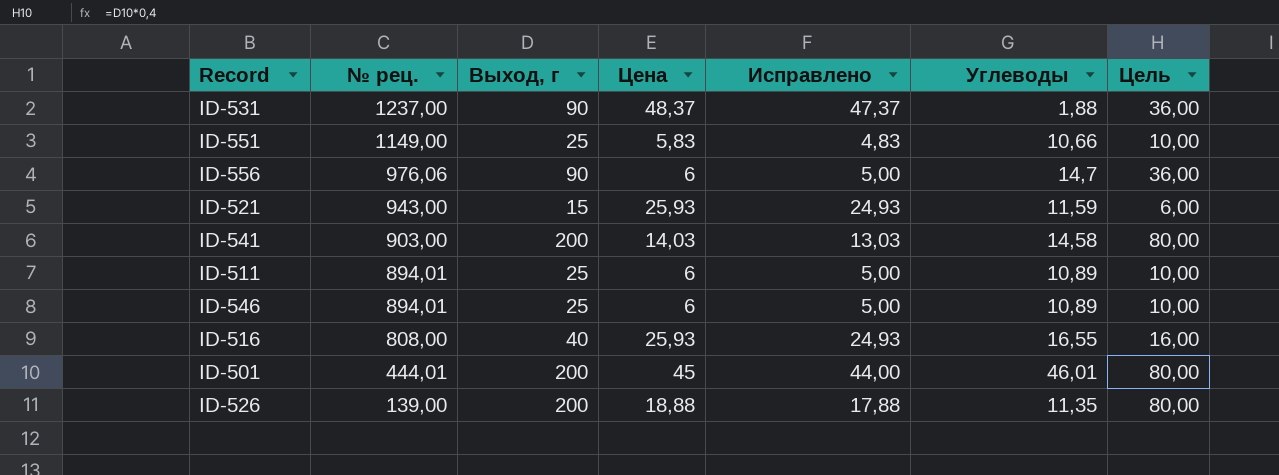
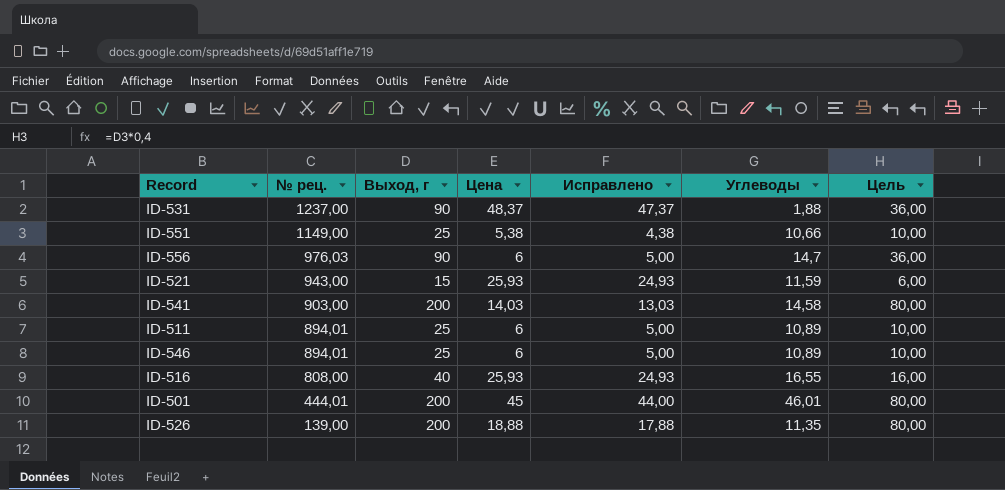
ID-551 | Цена: 5,83 -> 5,38
ID-551 | Исправлено: 4,83 -> 4,38
ID-556 | № рец.: 976,06 -> 976,03

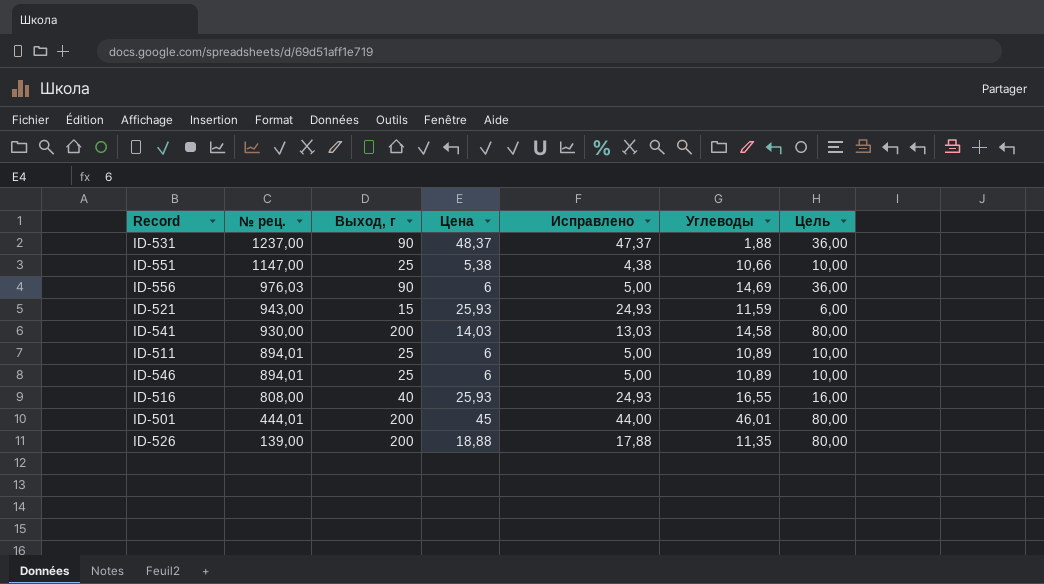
ID-551 | № рец.: 1149,00 -> 1147,00
ID-556 | Углеводы: 14,7 -> 14,69
ID-541 | № рец.: 903,00 -> 930,00

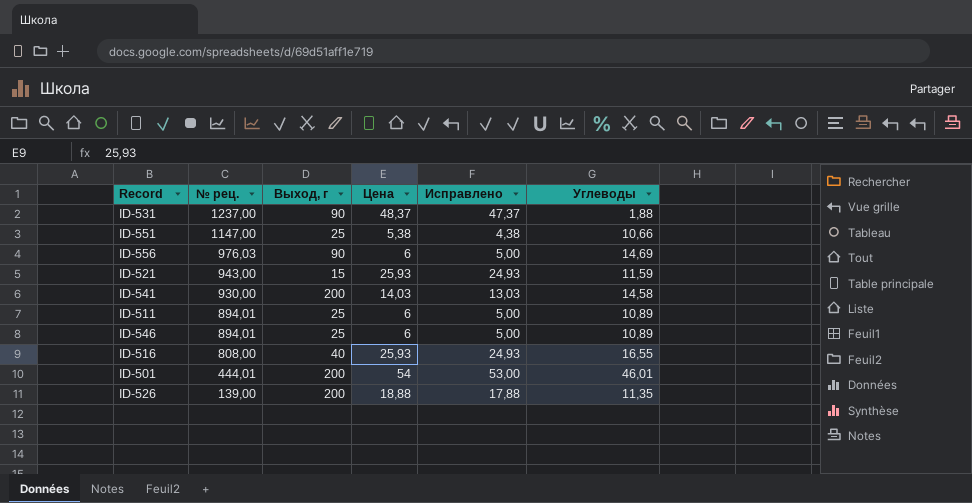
column Цель | formula: [Выход, г] * 0,4 -> none
ID-501 | Цена: 45 -> 54
ID-501 | Исправлено: 44,00 -> 53,00

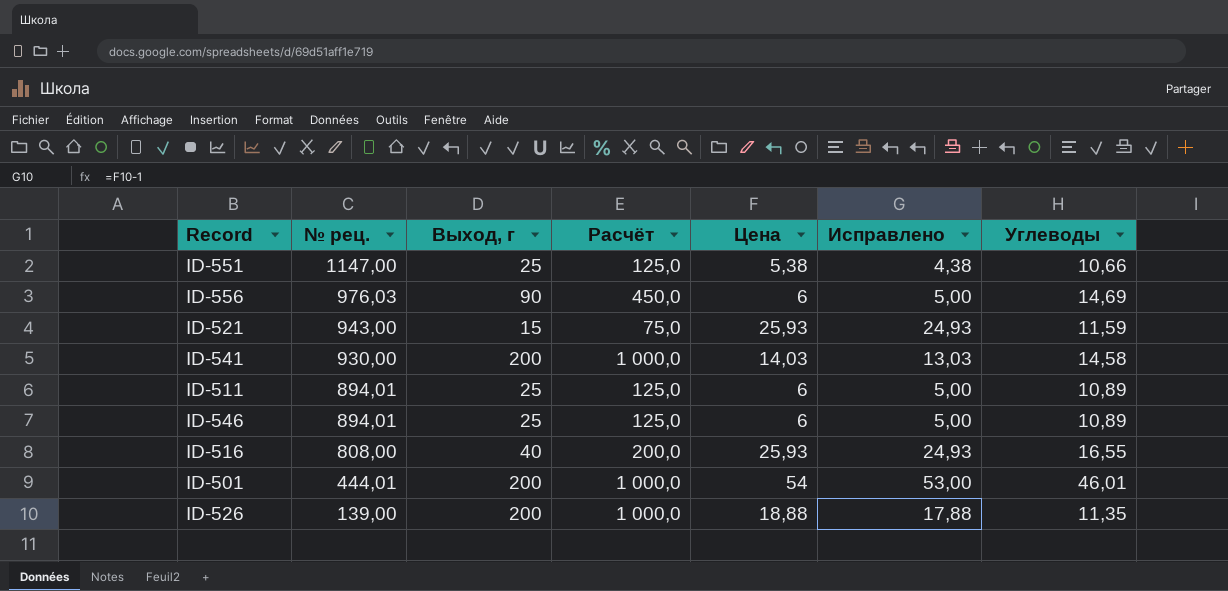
column Расчёт | formula: none -> [Выход, г] * 5
row ID-531: 1237,00 | 90 | 48,37 | 47,37 | 1,88 -> none

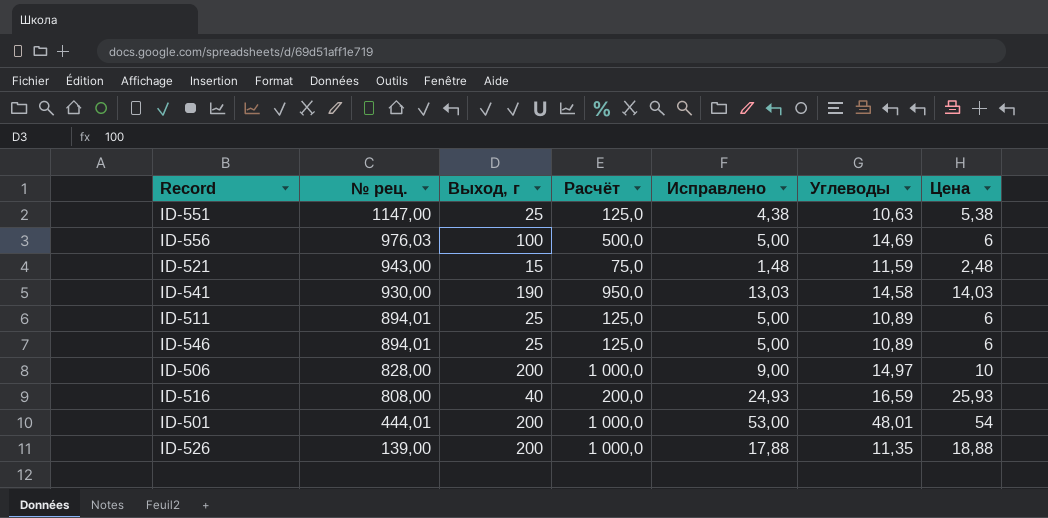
column Цена | position: 5 -> 7
ID-551 | Углеводы: 10,66 -> 10,63
ID-556 | Выход, г: 90 -> 100
ID-556 | Расчёт: 450,0 -> 500,0
ID-521 | Исправлено: 24,93 -> 1,48
ID-521 | Цена: 25,93 -> 2,48
ID-541 | Выход, г: 200 -> 190
ID-541 | Расчёт: 1 000,0 -> 950,0
row ID-506: none -> 828,00 | 200 | 1 000,0 | 9,00 | 14,97 | 10
ID-516 | Углеводы: 16,55 -> 16,59
ID-501 | Углеводы: 46,01 -> 48,01

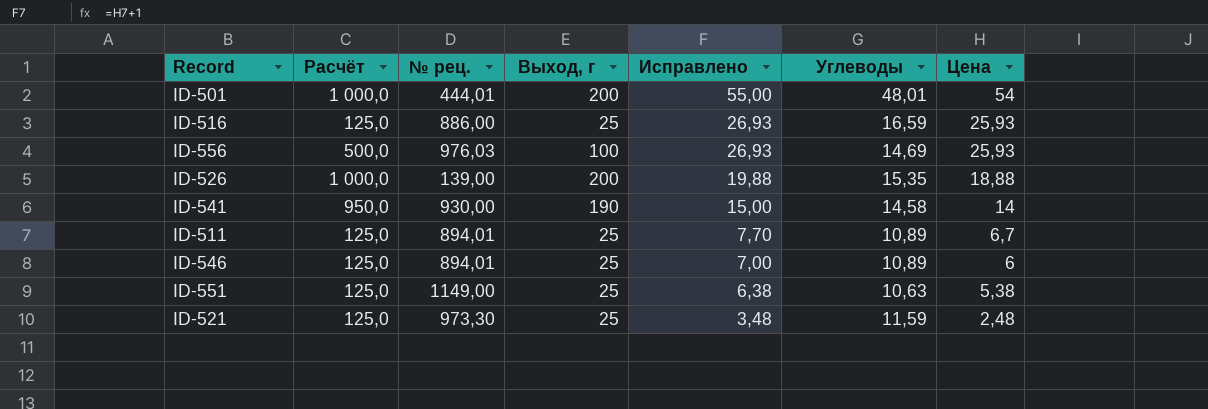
row order: № рец. descending -> Исправлено descending
column Расчёт | position: 4 -> 2
column Исправлено | formula: [Цена] - 1 -> [Цена] + 1
row ID-506: 828,00 | 200 | 1 000,0 | 9,00 | 14,97 | 10 -> none
ID-516 | Расчёт: 200,0 -> 125,0
ID-516 | № рец.: 808,00 -> 886,00
ID-516 | Выход, г: 40 -> 25
ID-556 | Цена: 6 -> 25,93
ID-526 | Углеводы: 11,35 -> 15,35
ID-541 | Цена: 14,03 -> 14
ID-511 | Цена: 6 -> 6,7
ID-551 | № рец.: 1147,00 -> 1149,00
ID-521 | Расчёт: 75,0 -> 125,0
ID-521 | № рец.: 943,00 -> 973,30
ID-521 | Выход, г: 15 -> 25

